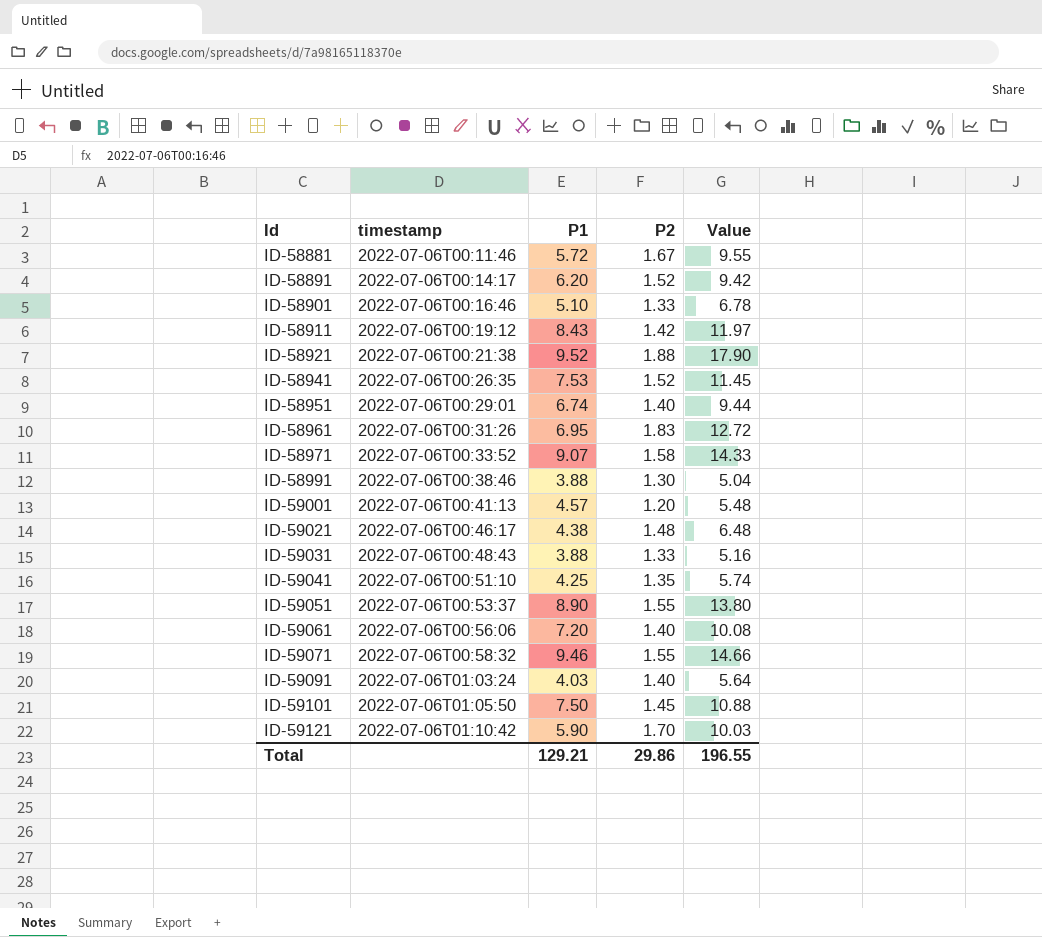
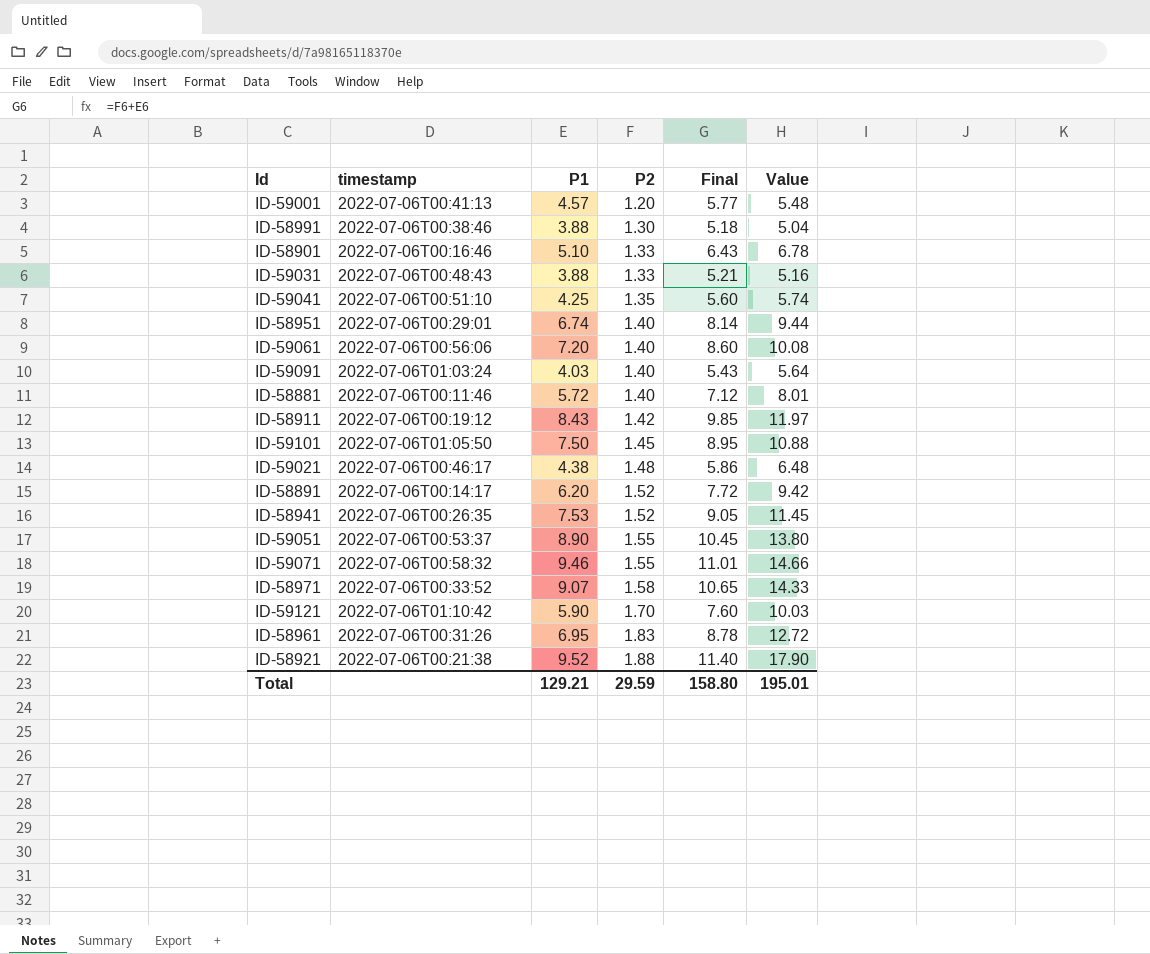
row order: Id ascending -> P2 ascending
column Final | formula: none -> [P1] + [P2]
ID-58881 | P2: 1.67 -> 1.40
ID-58881 | Value: 9.55 -> 8.01
Total | P2: 29.86 -> 29.59
Total | Value: 196.55 -> 195.01

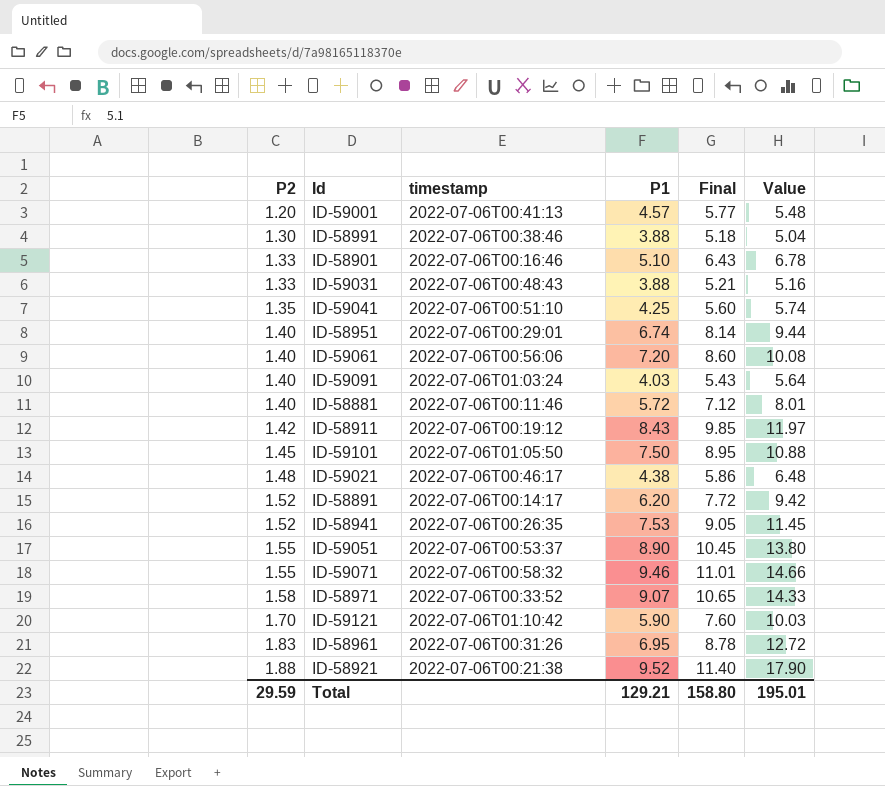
column P2 | position: 4 -> 1

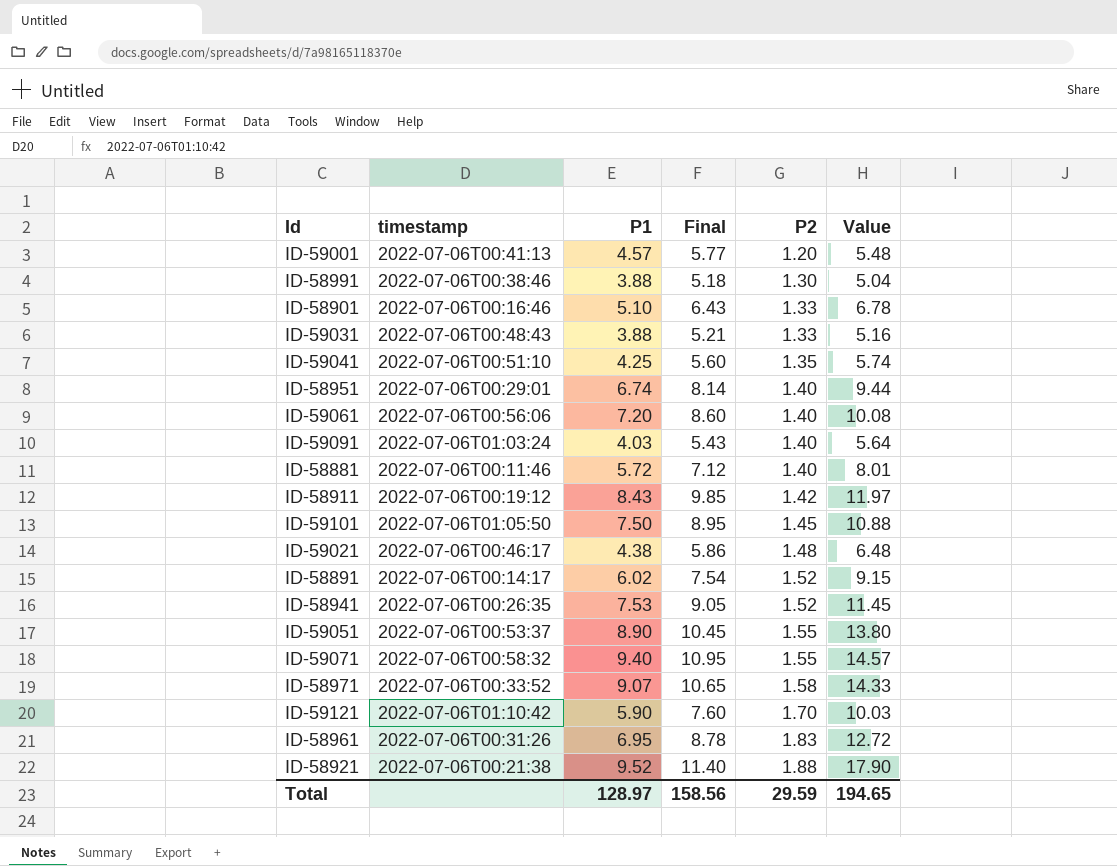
column P2 | position: 1 -> 5
ID-58891 | P1: 6.20 -> 6.02
ID-58891 | Final: 7.72 -> 7.54
ID-58891 | Value: 9.42 -> 9.15
ID-59071 | P1: 9.46 -> 9.40
ID-59071 | Final: 11.01 -> 10.95
ID-59071 | Value: 14.66 -> 14.57
Total | P1: 129.21 -> 128.97
Total | Final: 158.80 -> 158.56
Total | Value: 195.01 -> 194.65

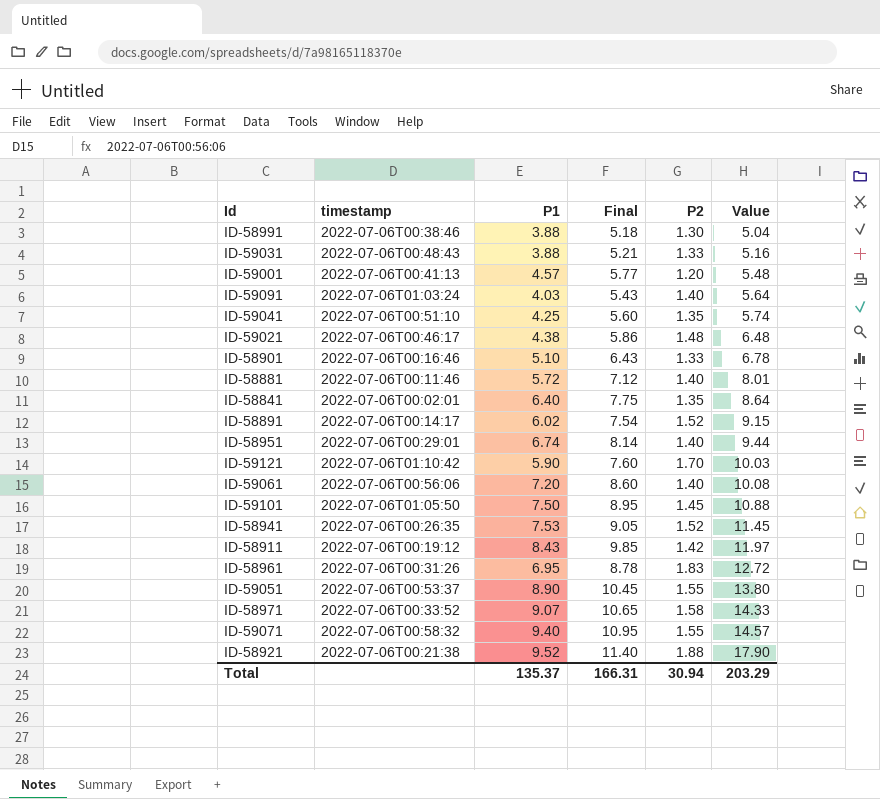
row order: P2 ascending -> Value ascending
row ID-58841: none -> 2022-07-06T00:02:01 | 6.40 | 7.75 | 1.35 | 8.64
Total | P1: 128.97 -> 135.37
Total | Final: 158.56 -> 166.31
Total | P2: 29.59 -> 30.94
Total | Value: 194.65 -> 203.29

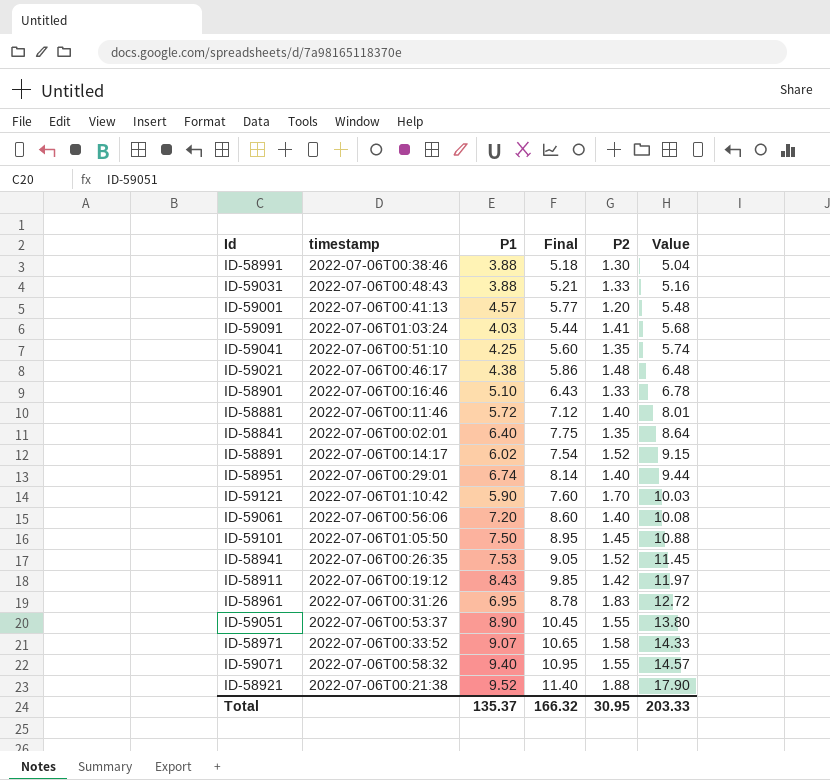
ID-59091 | Final: 5.43 -> 5.44
ID-59091 | P2: 1.40 -> 1.41
ID-59091 | Value: 5.64 -> 5.68
Total | Final: 166.31 -> 166.32
Total | P2: 30.94 -> 30.95
Total | Value: 203.29 -> 203.33

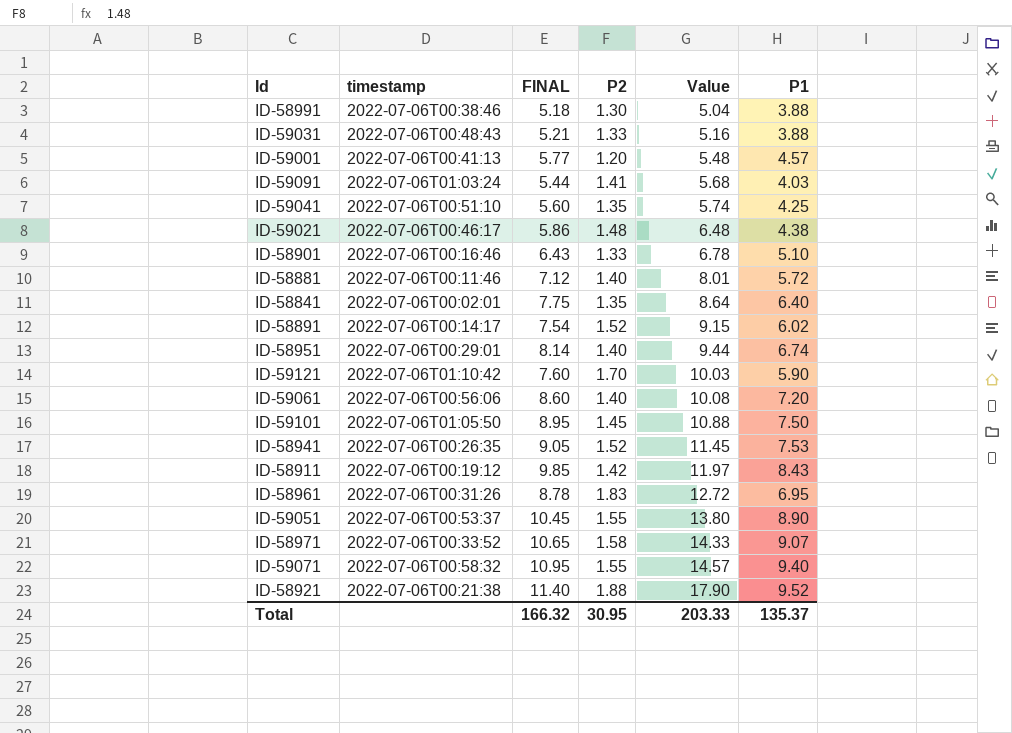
column name: Final -> FINAL
column P1 | position: 3 -> 6

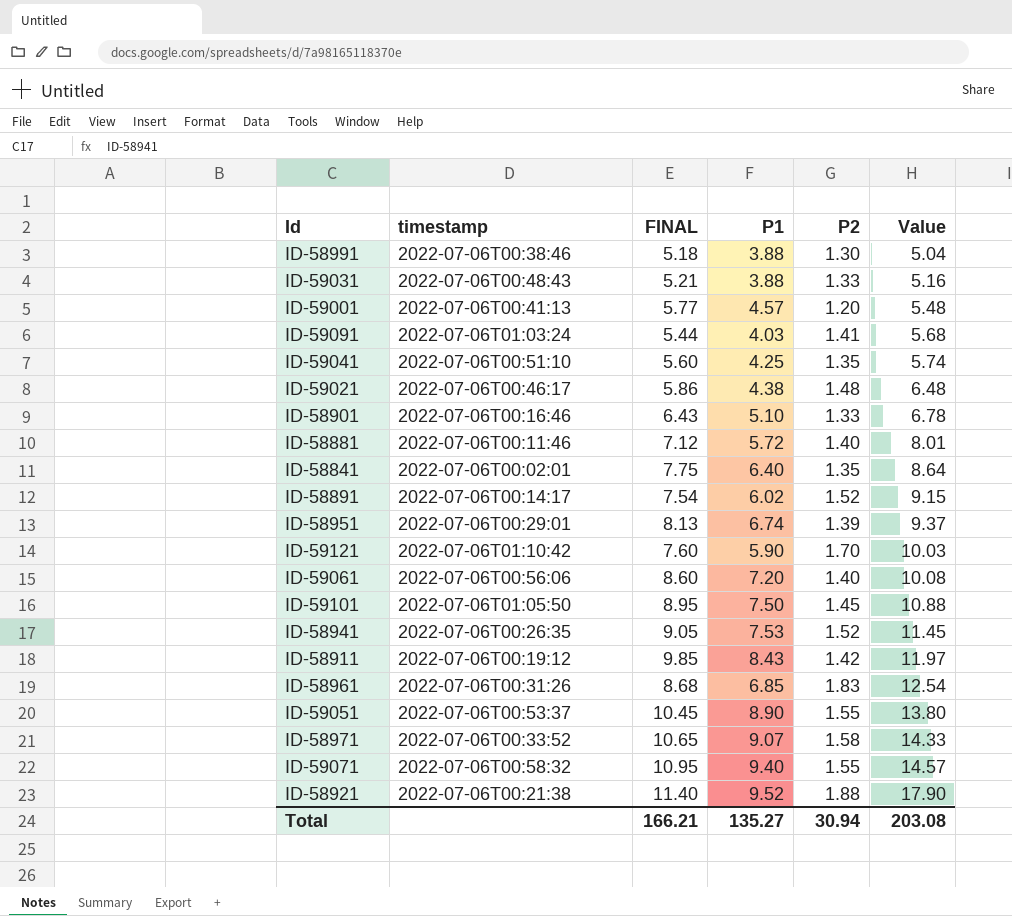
column P1 | position: 6 -> 4
ID-58951 | FINAL: 8.14 -> 8.13
ID-58951 | P2: 1.40 -> 1.39
ID-58951 | Value: 9.44 -> 9.37
ID-58961 | FINAL: 8.78 -> 8.68
ID-58961 | P1: 6.95 -> 6.85
ID-58961 | Value: 12.72 -> 12.54
Total | FINAL: 166.32 -> 166.21
Total | P1: 135.37 -> 135.27
Total | P2: 30.95 -> 30.94
Total | Value: 203.33 -> 203.08

